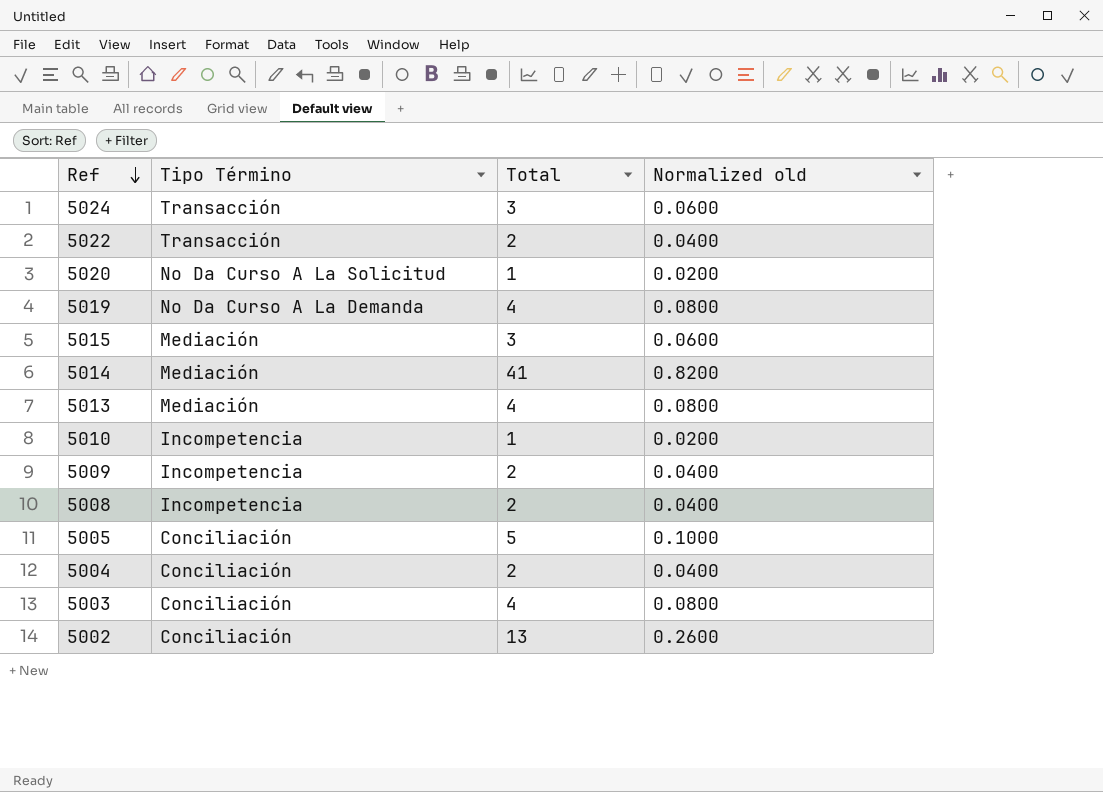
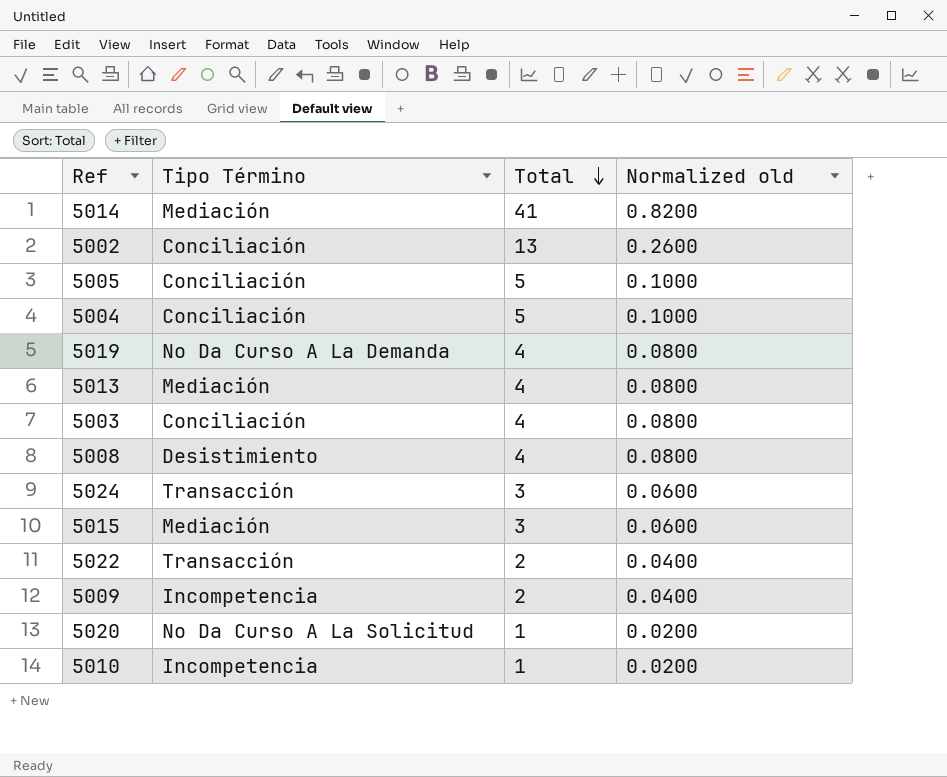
row order: Ref descending -> Total descending
5004 | Total: 2 -> 5
5004 | Normalized old: 0.0400 -> 0.1000
5008 | Tipo Término: Incompetencia -> Desistimiento
5008 | Total: 2 -> 4
5008 | Normalized old: 0.0400 -> 0.0800

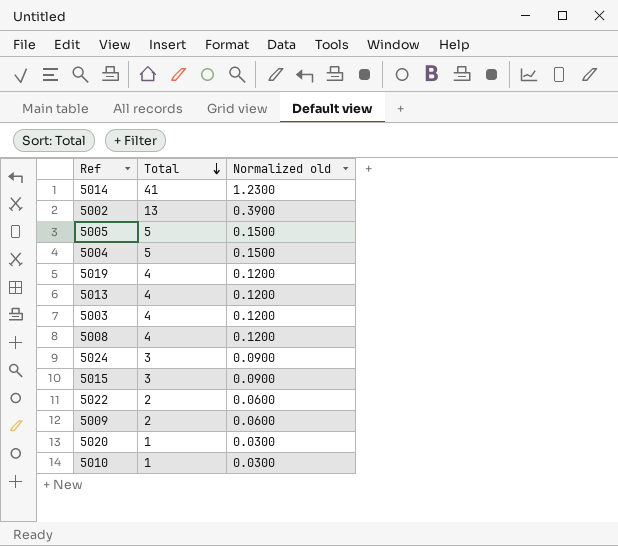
column Tipo Término | position: 2 -> none
column Normalized old | formula: [Total] * 0.02 -> [Total] * 0.03

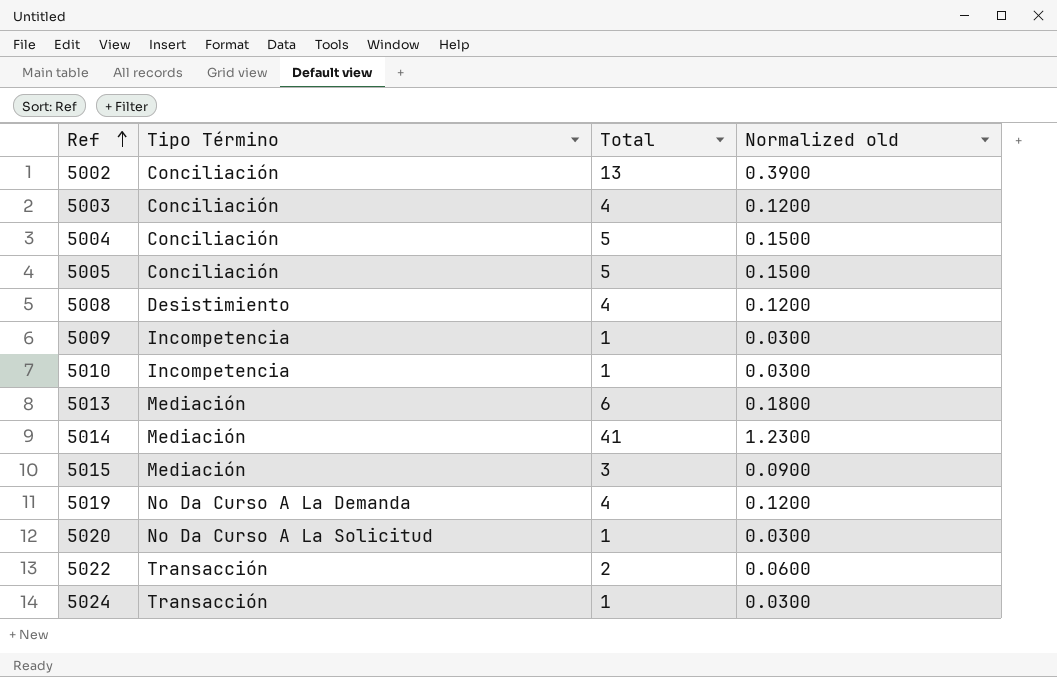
row order: Total descending -> Ref ascending
column Tipo Término | position: none -> 2
5009 | Total: 2 -> 1
5009 | Normalized old: 0.0600 -> 0.0300
5013 | Total: 4 -> 6
5013 | Normalized old: 0.1200 -> 0.1800
5024 | Total: 3 -> 1
5024 | Normalized old: 0.0900 -> 0.0300

